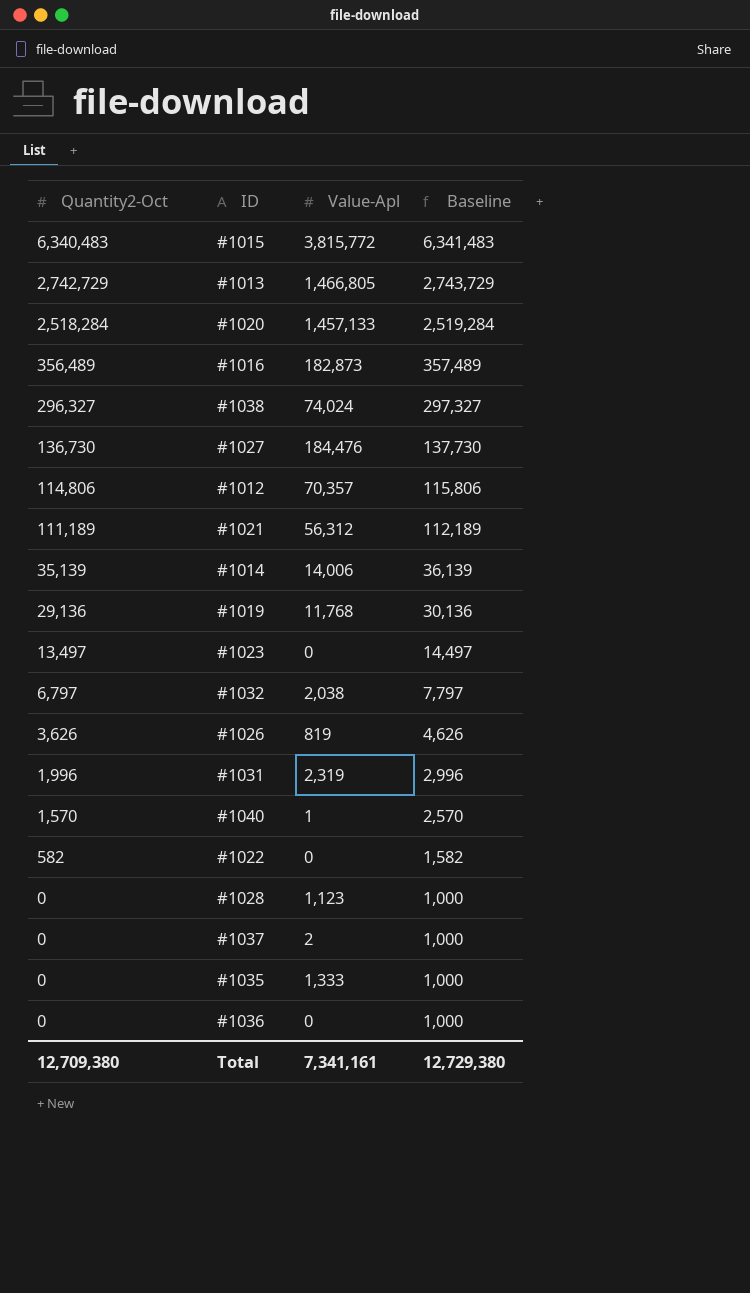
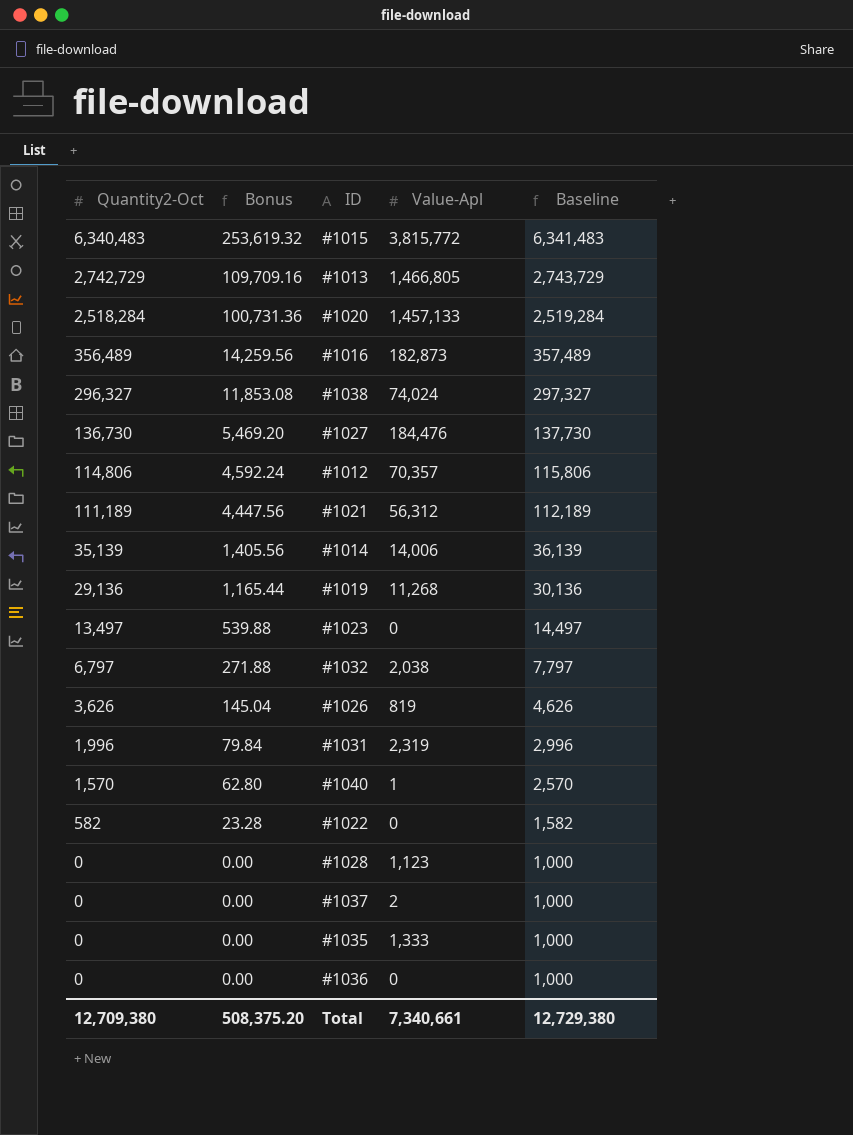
column Bonus | formula: none -> [Quantity2-Oct] * 0.04
#1019 | Value-Apl: 11,768 -> 11,268
Total | Value-Apl: 7,341,161 -> 7,340,661

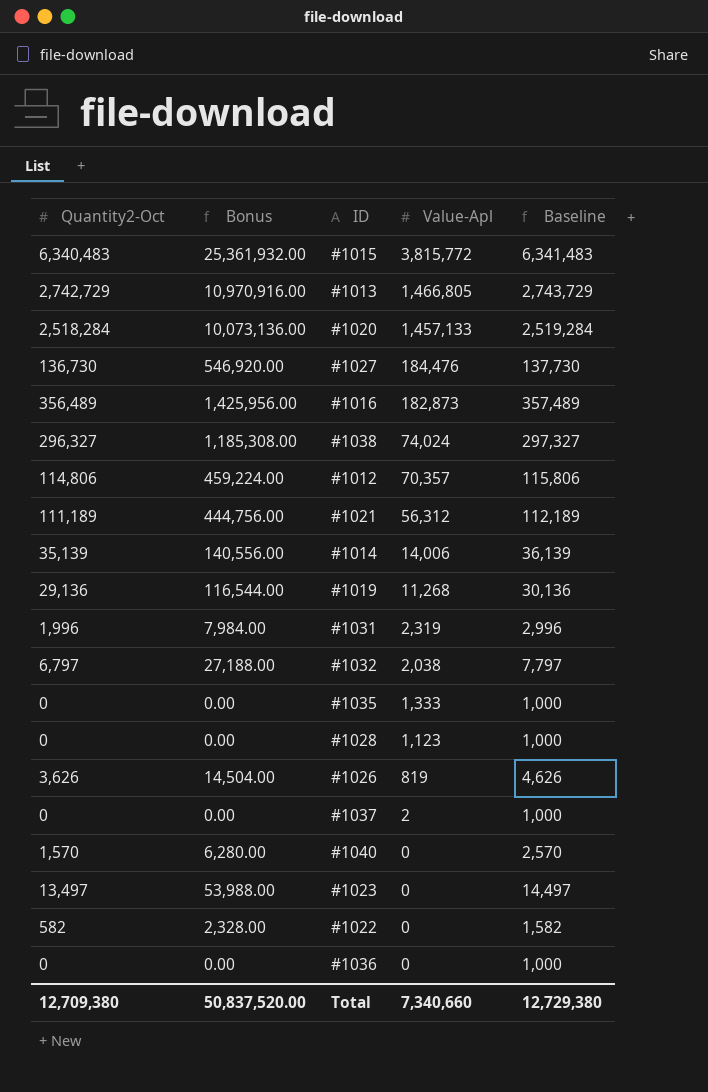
row order: Quantity2-Oct descending -> Value-Apl descending
column Bonus | formula: [Quantity2-Oct] * 0.04 -> [Quantity2-Oct] * 4
#1040 | Value-Apl: 1 -> 0
Total | Bonus: 508,375.20 -> 50,837,520.00
Total | Value-Apl: 7,340,661 -> 7,340,660

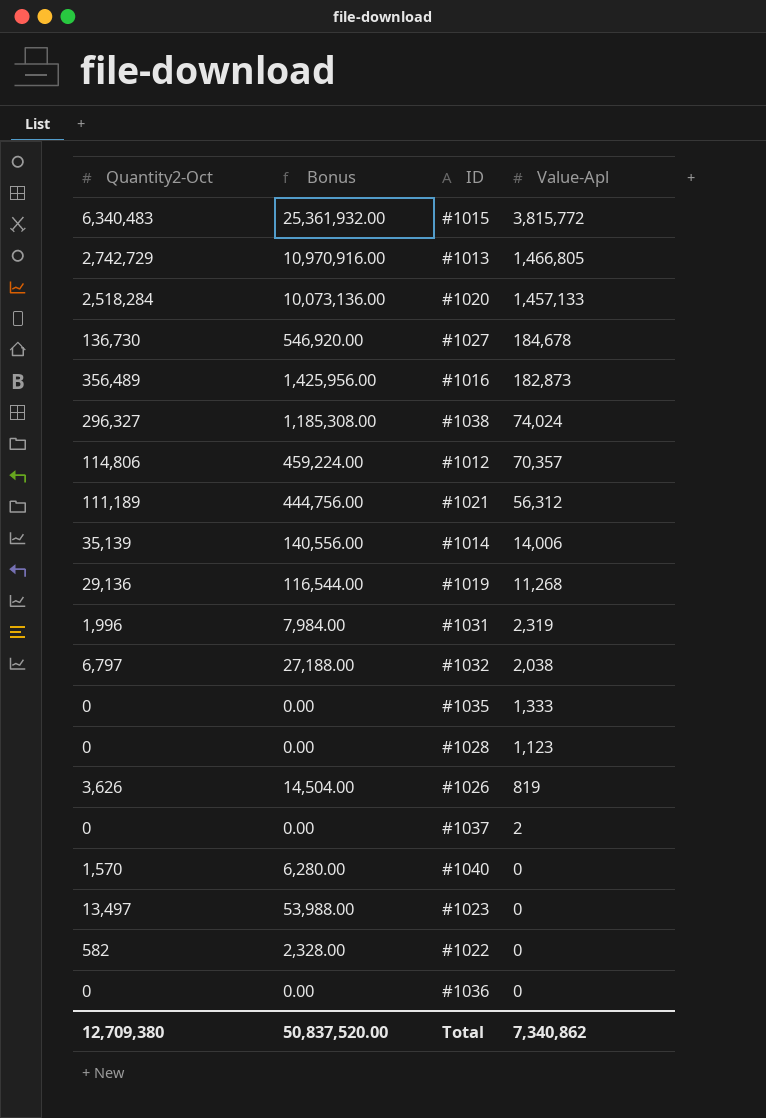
column Baseline | formula: [Quantity2-Oct] + 1000 -> none
#1027 | Value-Apl: 184,476 -> 184,678
Total | Value-Apl: 7,340,660 -> 7,340,862

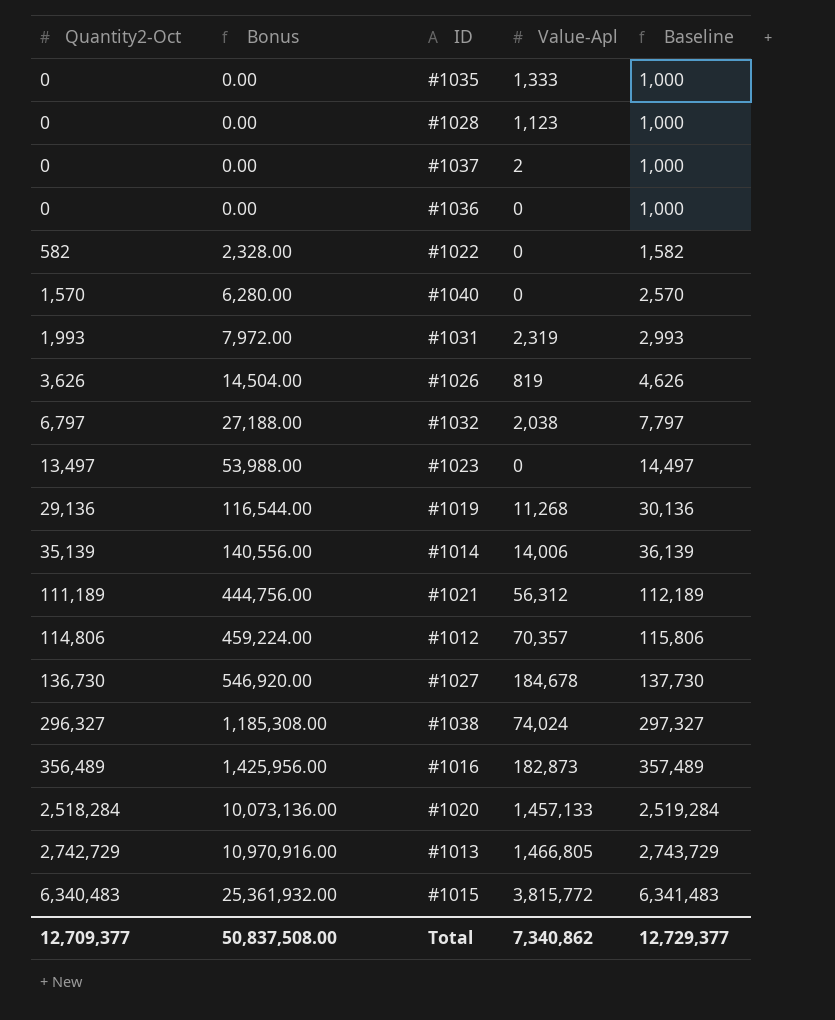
row order: Value-Apl descending -> Quantity2-Oct ascending
column Baseline | formula: none -> [Quantity2-Oct] + 1000
#1031 | Quantity2-Oct: 1,996 -> 1,993
#1031 | Bonus: 7,984.00 -> 7,972.00
Total | Quantity2-Oct: 12,709,380 -> 12,709,377
Total | Bonus: 50,837,520.00 -> 50,837,508.00

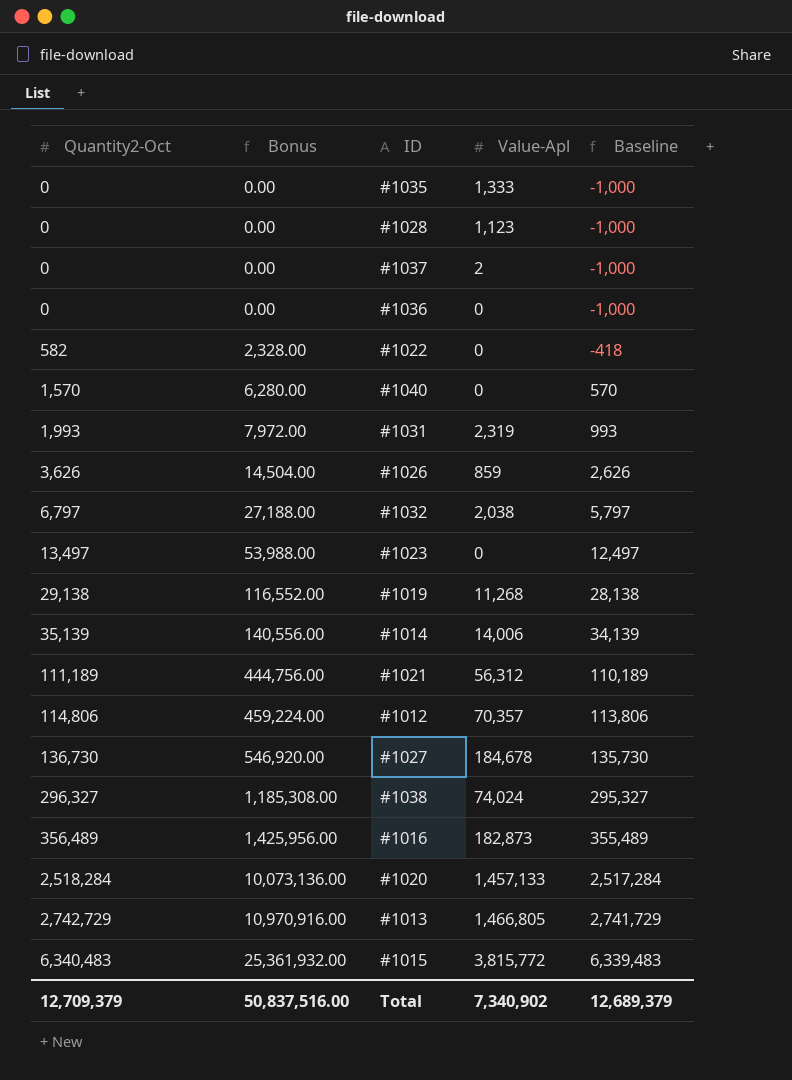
column Baseline | formula: [Quantity2-Oct] + 1000 -> [Quantity2-Oct] - 1000
#1026 | Value-Apl: 819 -> 859
#1019 | Quantity2-Oct: 29,136 -> 29,138
#1019 | Bonus: 116,544.00 -> 116,552.00
Total | Quantity2-Oct: 12,709,377 -> 12,709,379
Total | Bonus: 50,837,508.00 -> 50,837,516.00
Total | Value-Apl: 7,340,862 -> 7,340,902
Total | Baseline: 12,729,377 -> 12,689,379

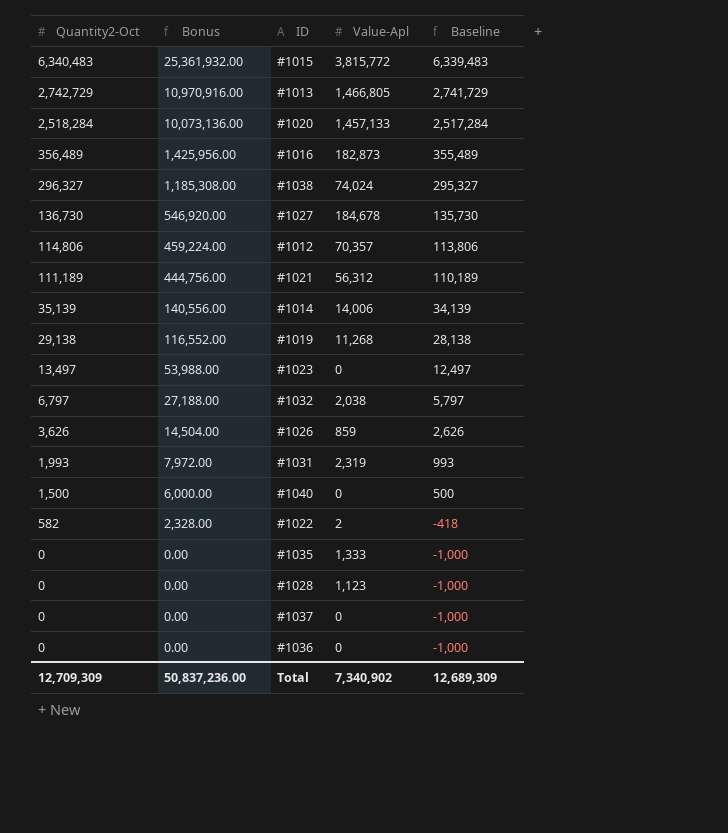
row order: Quantity2-Oct ascending -> Quantity2-Oct descending
#1040 | Quantity2-Oct: 1,570 -> 1,500
#1040 | Bonus: 6,280.00 -> 6,000.00
#1040 | Baseline: 570 -> 500
#1022 | Value-Apl: 0 -> 2
#1037 | Value-Apl: 2 -> 0
Total | Quantity2-Oct: 12,709,379 -> 12,709,309
Total | Bonus: 50,837,516.00 -> 50,837,236.00
Total | Baseline: 12,689,379 -> 12,689,309

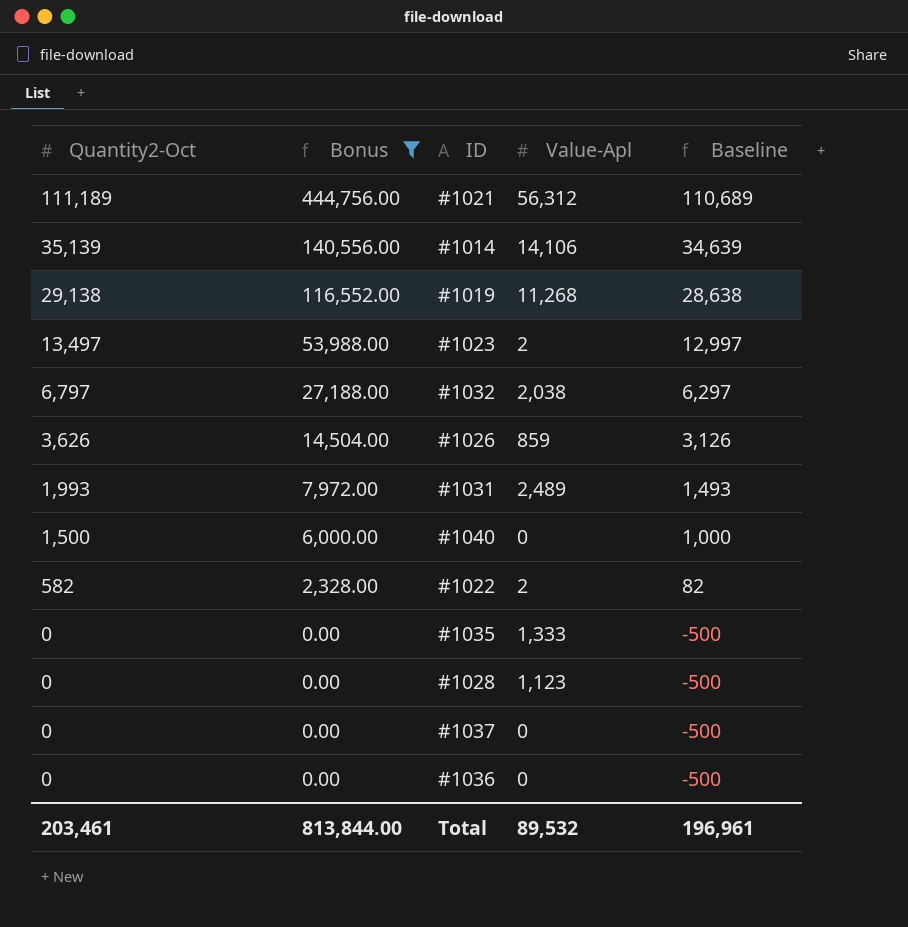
filter: none -> Bonus <= 444,756.00
column Baseline | formula: [Quantity2-Oct] - 1000 -> [Quantity2-Oct] - 500
#1014 | Value-Apl: 14,006 -> 14,106
#1023 | Value-Apl: 0 -> 2
#1031 | Value-Apl: 2,319 -> 2,489
Total | Quantity2-Oct: 12,709,309 -> 203,461
Total | Bonus: 50,837,236.00 -> 813,844.00
Total | Value-Apl: 7,340,902 -> 89,532
Total | Baseline: 12,689,309 -> 196,961

